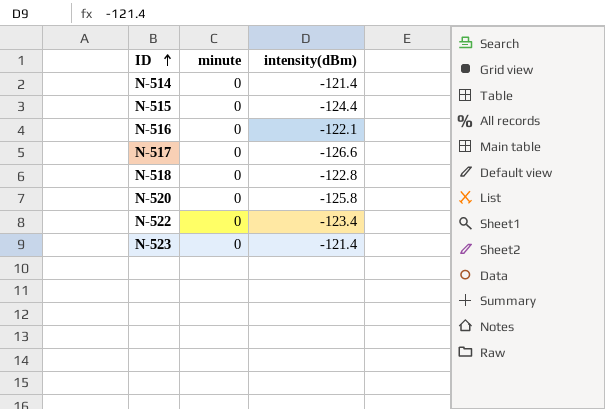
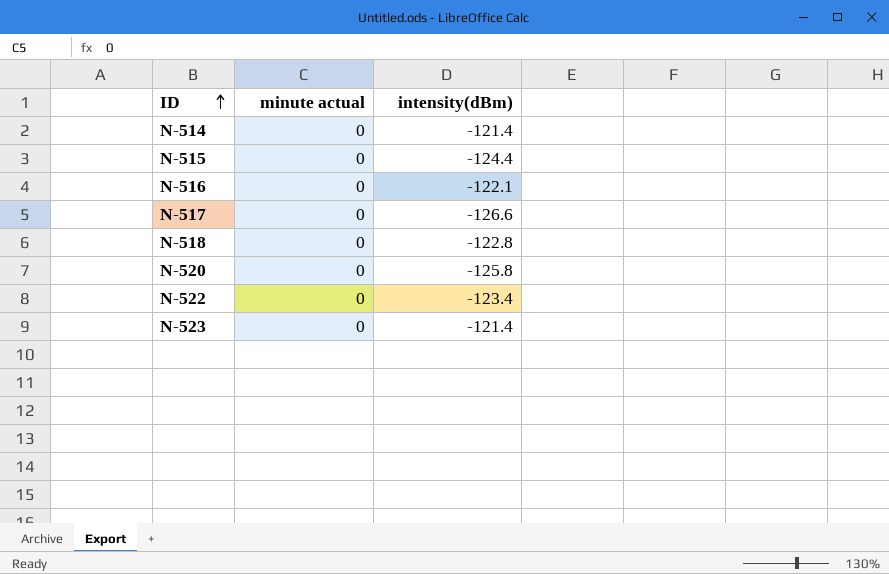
column name: minute -> minute actual

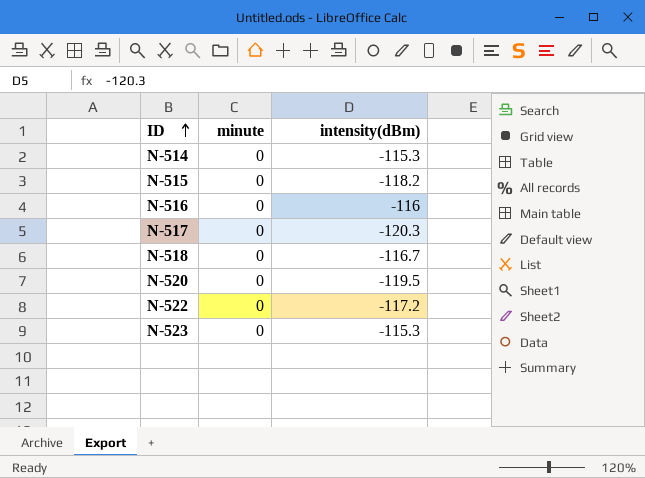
column name: minute actual -> minute
N-514 | intensity(dBm): -121.4 -> -115.3
N-515 | intensity(dBm): -124.4 -> -118.2
N-516 | intensity(dBm): -122.1 -> -116
N-517 | intensity(dBm): -126.6 -> -120.3
N-518 | intensity(dBm): -122.8 -> -116.7
N-520 | intensity(dBm): -125.8 -> -119.5
N-522 | intensity(dBm): -123.4 -> -117.2
N-523 | intensity(dBm): -121.4 -> -115.3

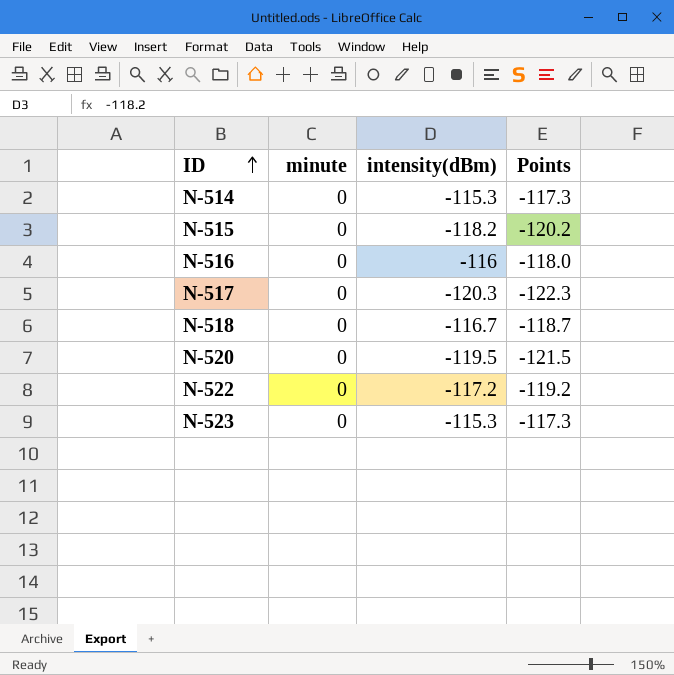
column Points | formula: none -> [intensity(dBm)] - 2

